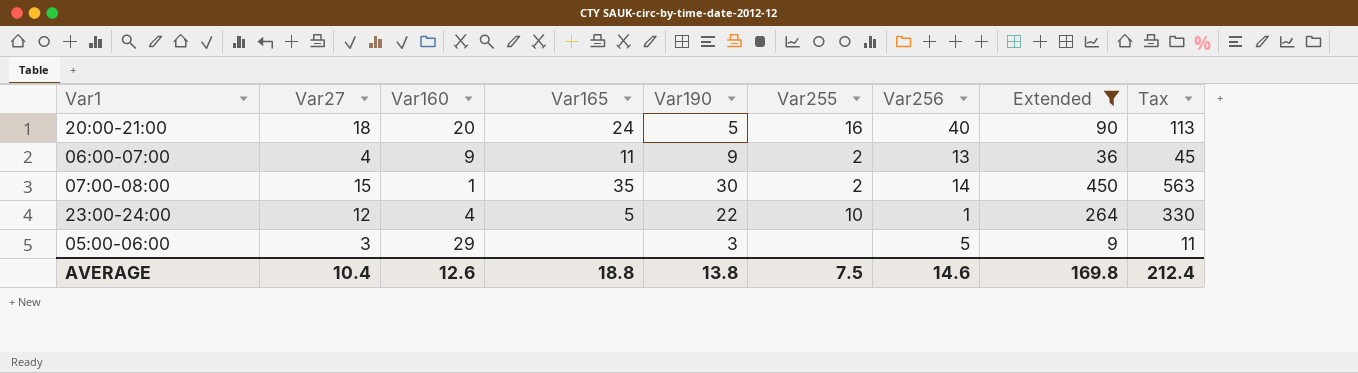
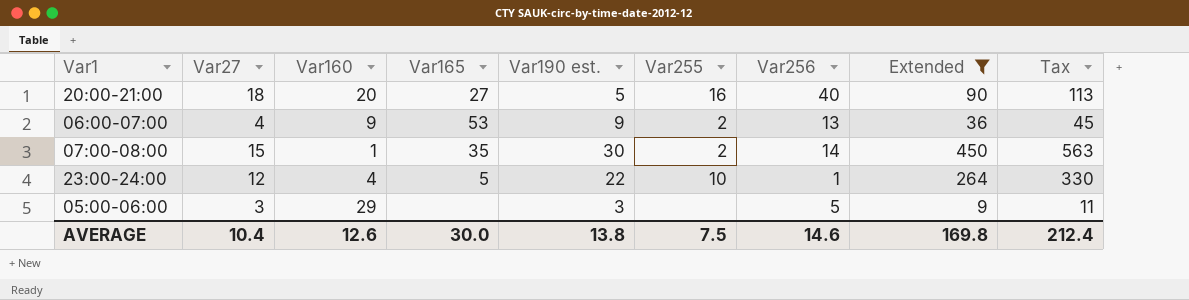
column name: Var190 -> Var190 est.
20:00-21:00 | Var165: 24 -> 27
06:00-07:00 | Var165: 11 -> 53
AVERAGE | Var165: 18.8 -> 30.0

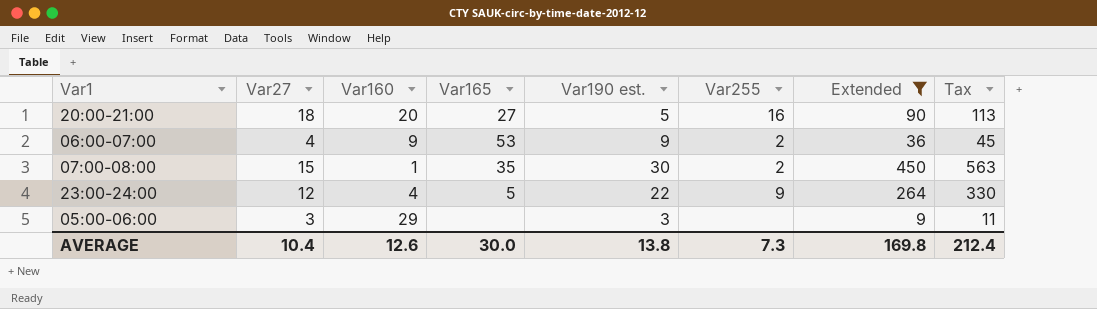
column Var256 | position: 7 -> none
23:00-24:00 | Var255: 10 -> 9
AVERAGE | Var255: 7.5 -> 7.3

